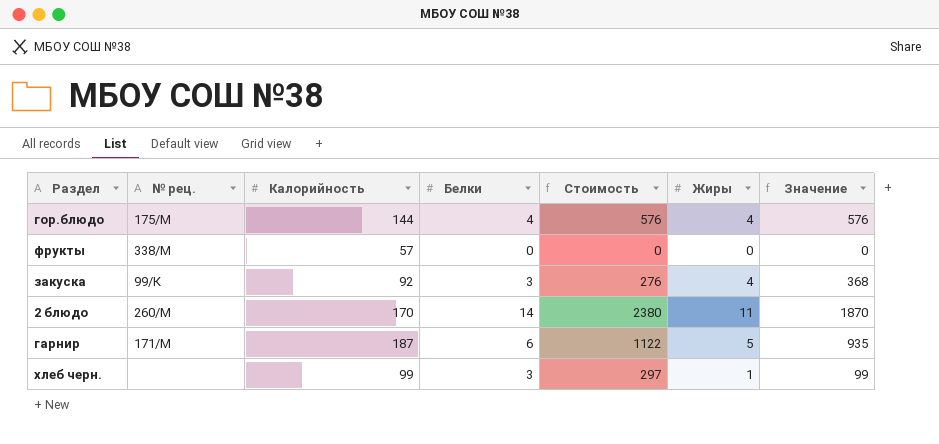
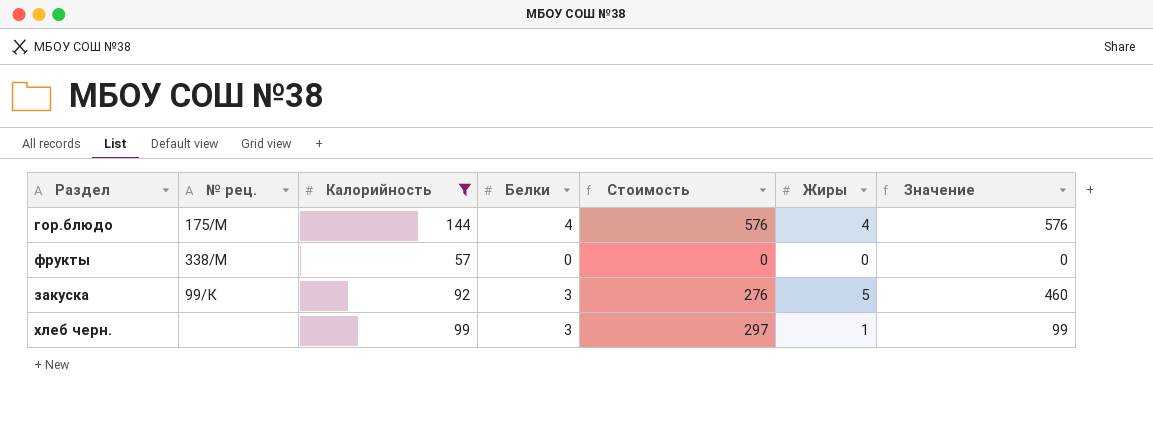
filter: none -> Калорийность <= 144
закуска | Жиры: 4 -> 5
закуска | Значение: 368 -> 460

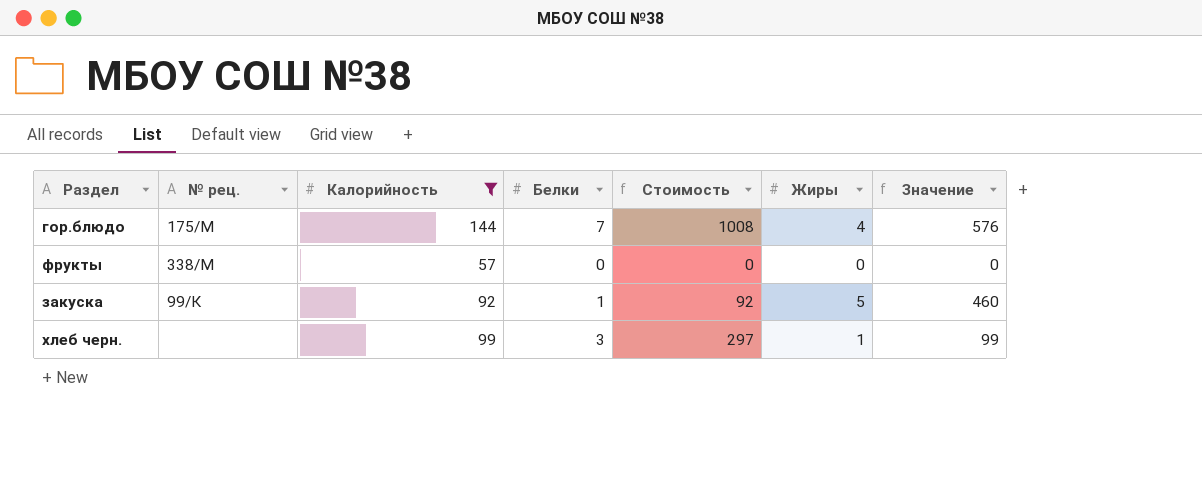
гор.блюдо | Белки: 4 -> 7
гор.блюдо | Стоимость: 576 -> 1008
закуска | Белки: 3 -> 1
закуска | Стоимость: 276 -> 92

